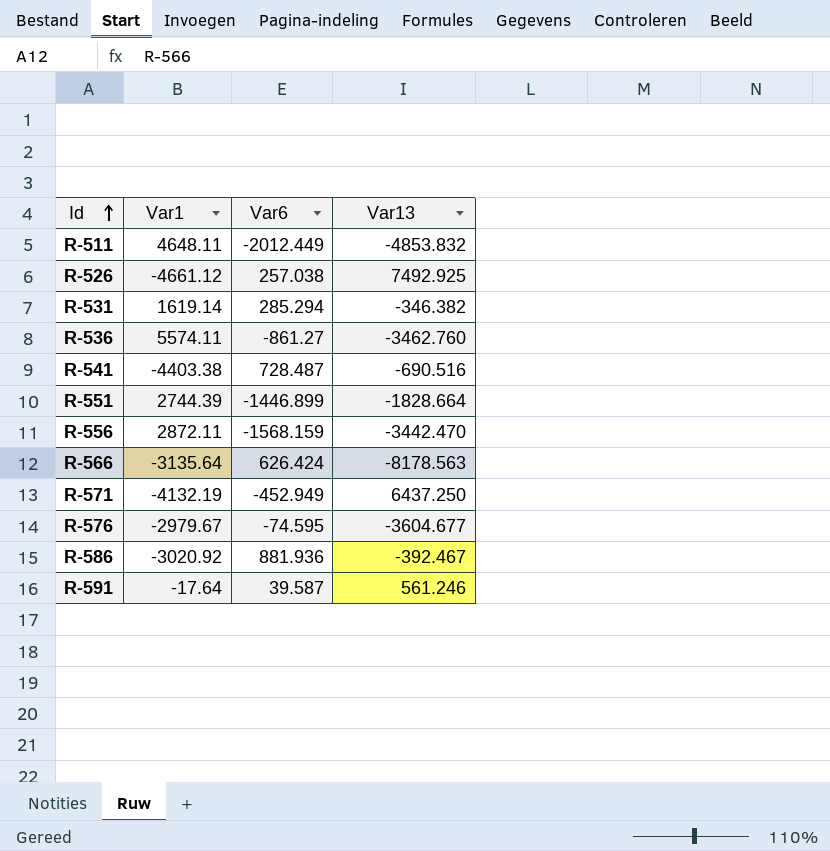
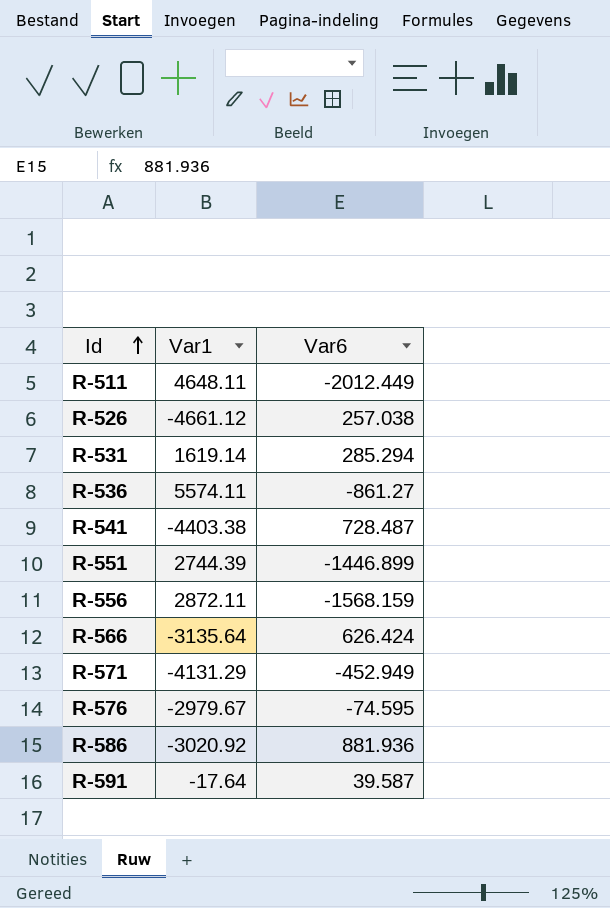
column Var13 | position: 4 -> none
R-571 | Var1: -4132.19 -> -4131.29

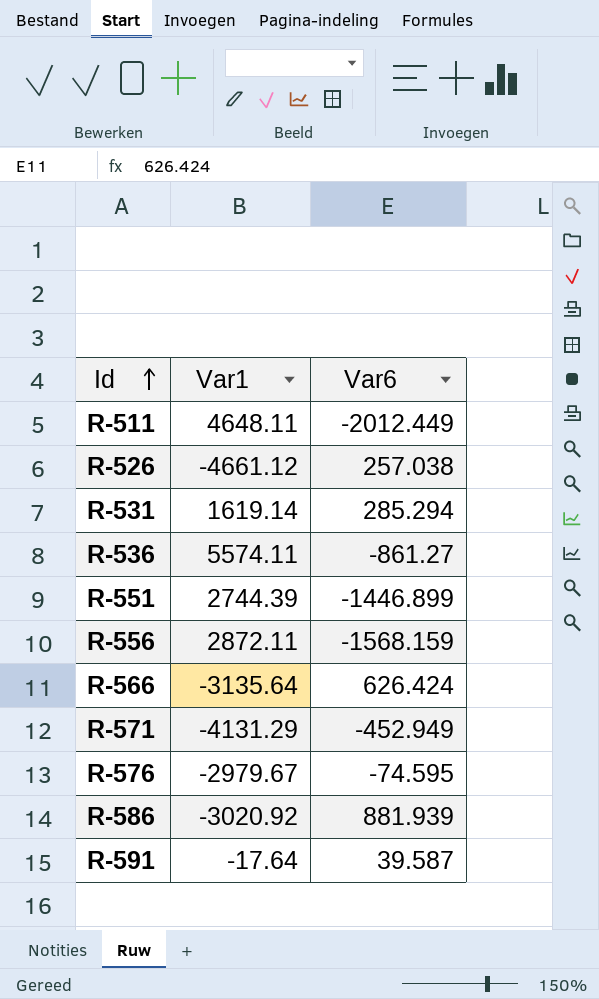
row R-541: -4403.38 | 728.487 -> none
R-586 | Var6: 881.936 -> 881.939

